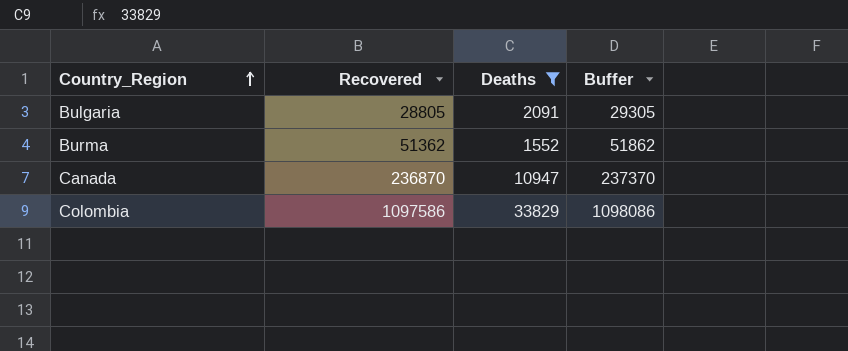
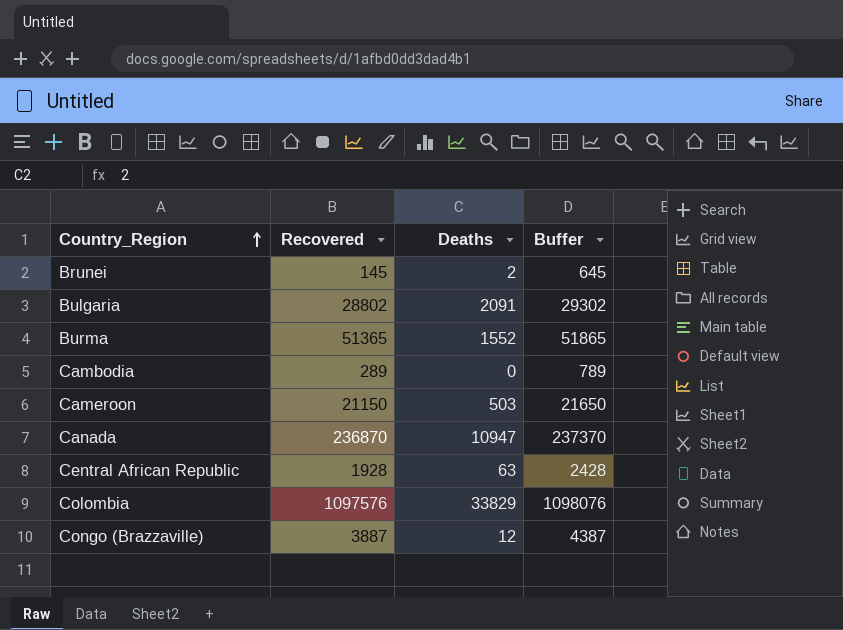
filter: Deaths >= 1552 -> none
Bulgaria | Recovered: 28805 -> 28802
Bulgaria | Buffer: 29305 -> 29302
Burma | Recovered: 51362 -> 51365
Burma | Buffer: 51862 -> 51865
Colombia | Recovered: 1097586 -> 1097576
Colombia | Buffer: 1098086 -> 1098076

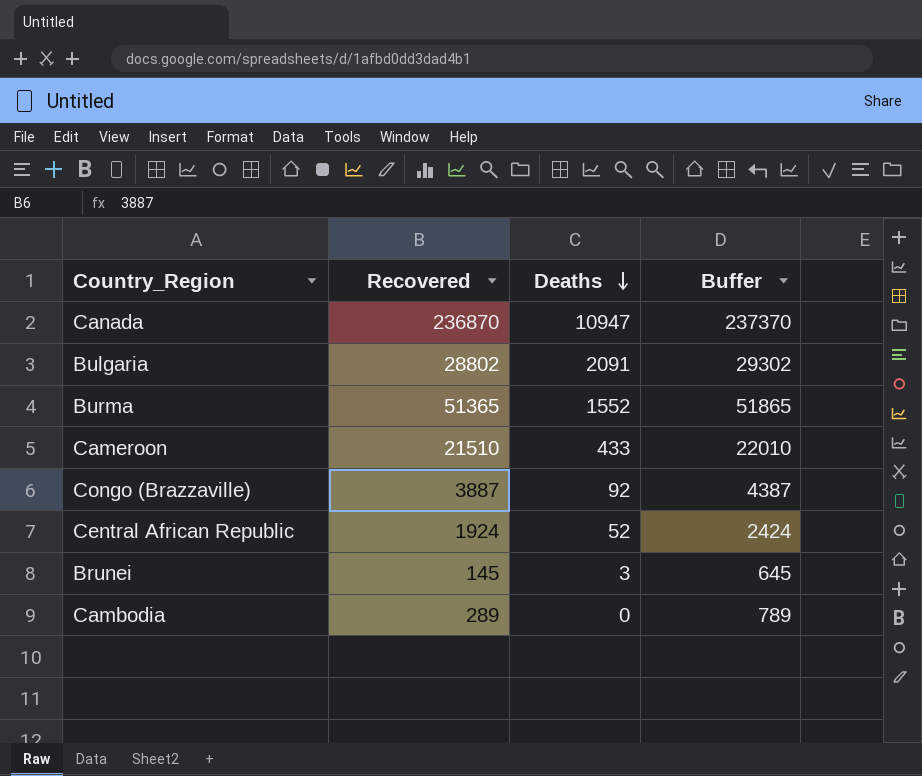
row order: Country_Region ascending -> Deaths descending
row Colombia: 1097576 | 33829 | 1098076 -> none
Cameroon | Recovered: 21150 -> 21510
Cameroon | Deaths: 503 -> 433
Cameroon | Buffer: 21650 -> 22010
Congo (Brazzaville) | Deaths: 12 -> 92
Central African Republic | Recovered: 1928 -> 1924
Central African Republic | Deaths: 63 -> 52
Central African Republic | Buffer: 2428 -> 2424
Brunei | Deaths: 2 -> 3

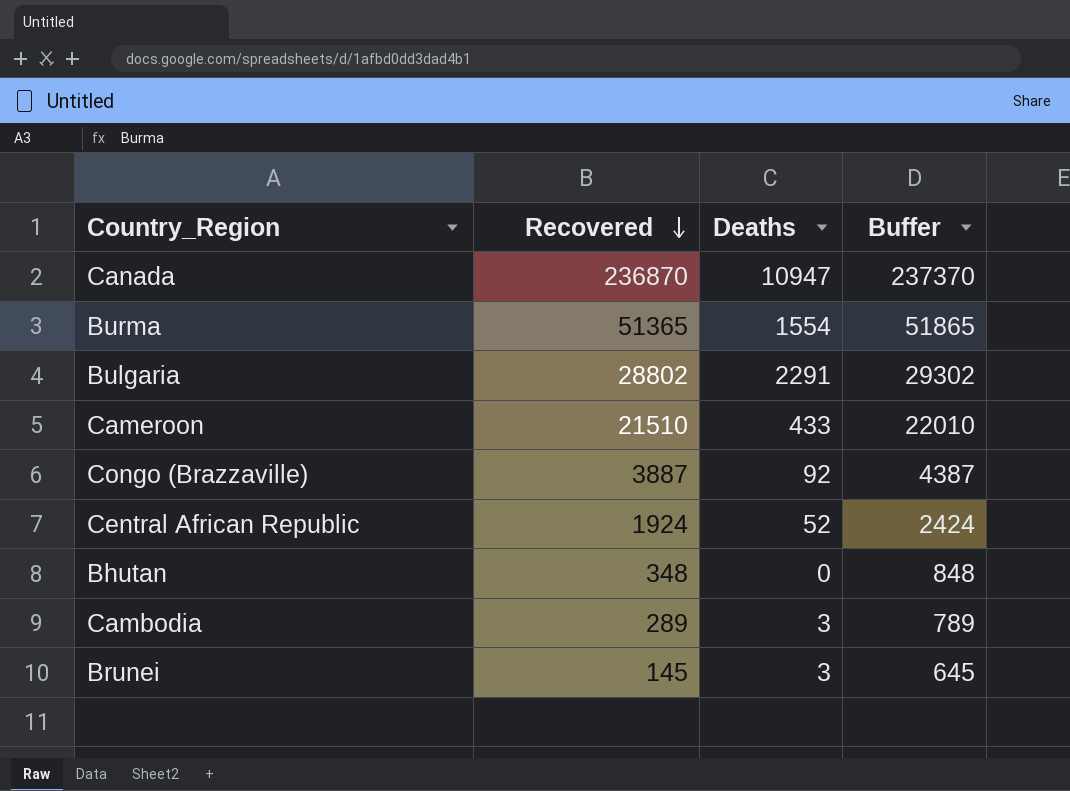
row order: Deaths descending -> Recovered descending
Burma | Deaths: 1552 -> 1554
Bulgaria | Deaths: 2091 -> 2291
row Bhutan: none -> 348 | 0 | 848
Cambodia | Deaths: 0 -> 3

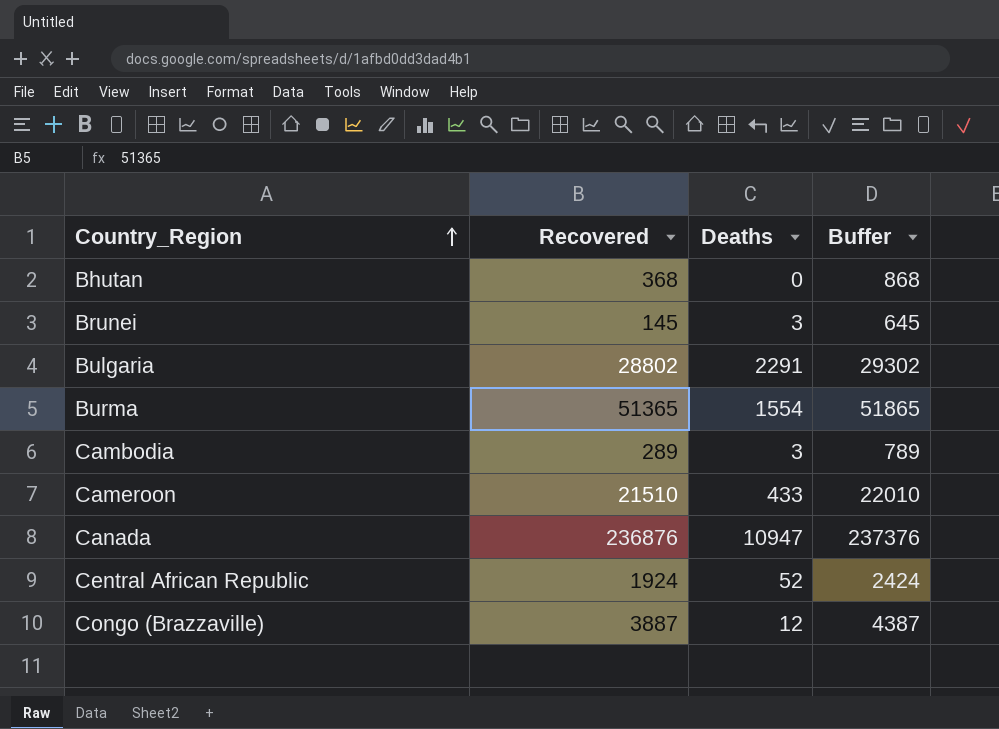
row order: Recovered descending -> Country_Region ascending
Bhutan | Recovered: 348 -> 368
Bhutan | Buffer: 848 -> 868
Canada | Recovered: 236870 -> 236876
Canada | Buffer: 237370 -> 237376
Congo (Brazzaville) | Deaths: 92 -> 12

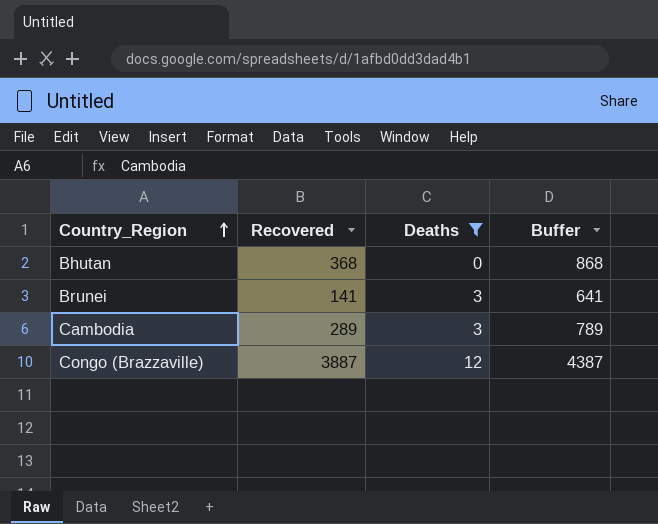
filter: none -> Deaths <= 12
Brunei | Recovered: 145 -> 141
Brunei | Buffer: 645 -> 641

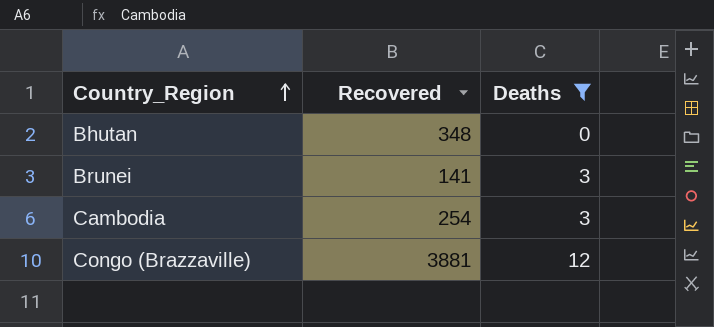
column Buffer | formula: [Recovered] + 500 -> none
Bhutan | Recovered: 368 -> 348
Cambodia | Recovered: 289 -> 254
Congo (Brazzaville) | Recovered: 3887 -> 3881

